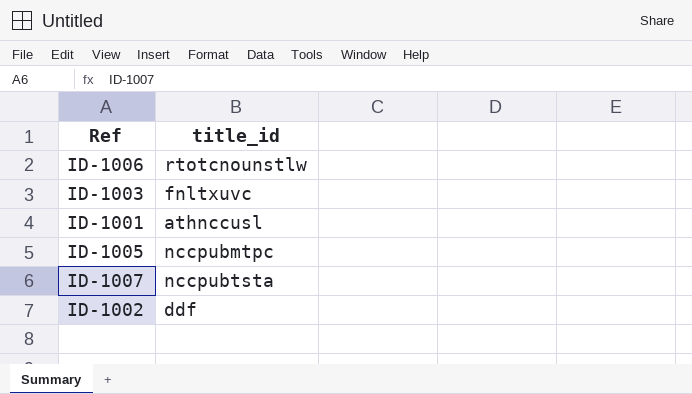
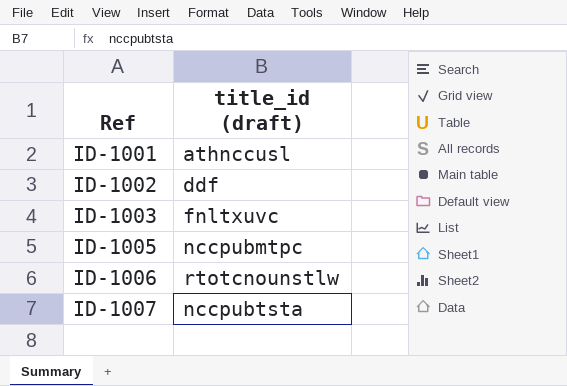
row order: none -> Ref ascending
column name: title_id -> title_id (draft)

